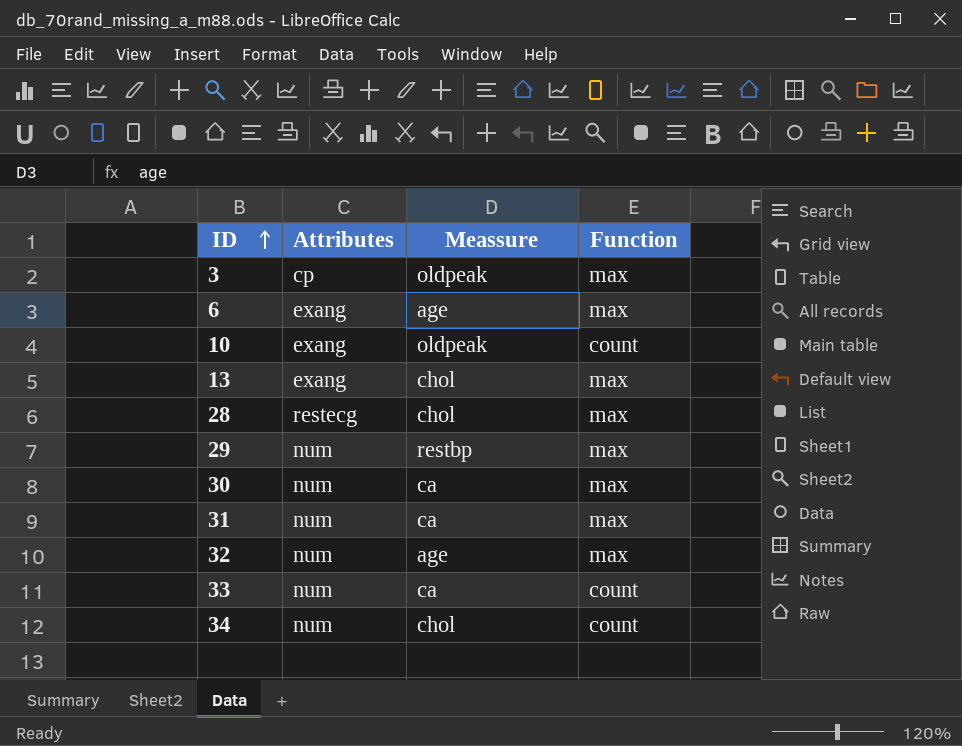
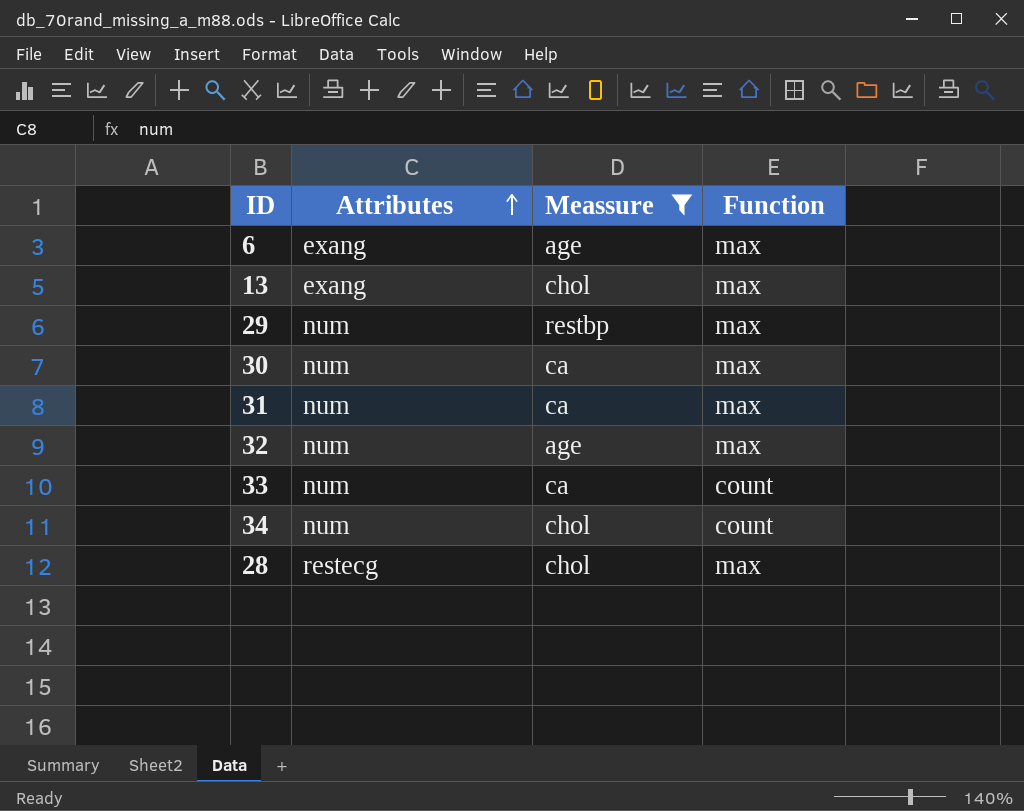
filter: none -> Meassure != oldpeak
row order: ID ascending -> Attributes ascending

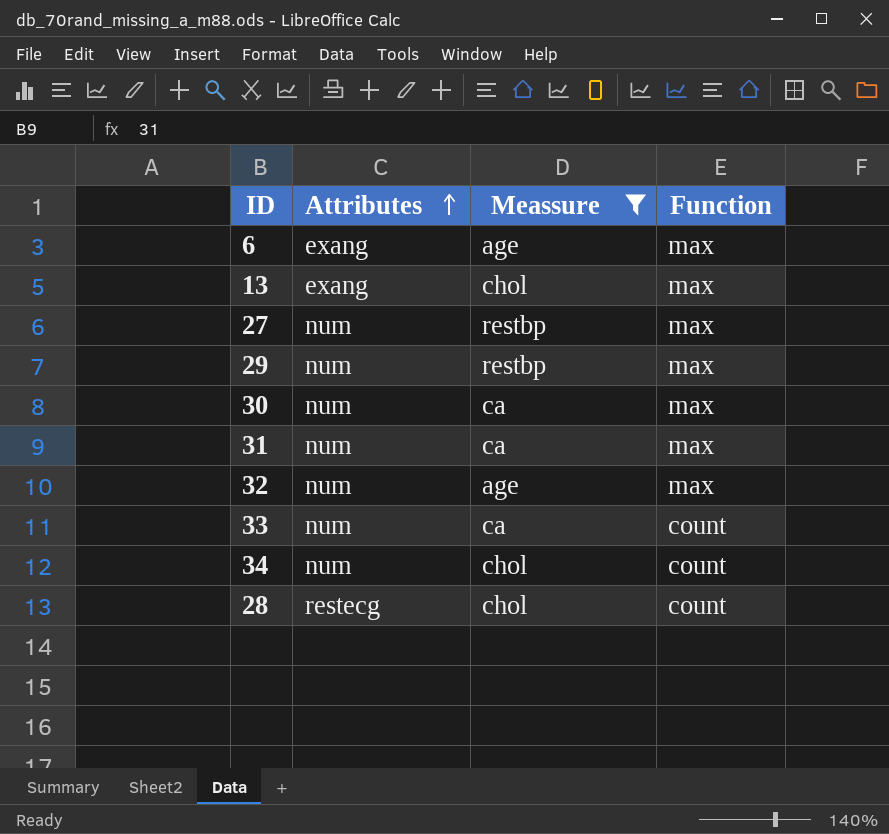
row 27: none -> num | restbp | max
28 | Function: max -> count

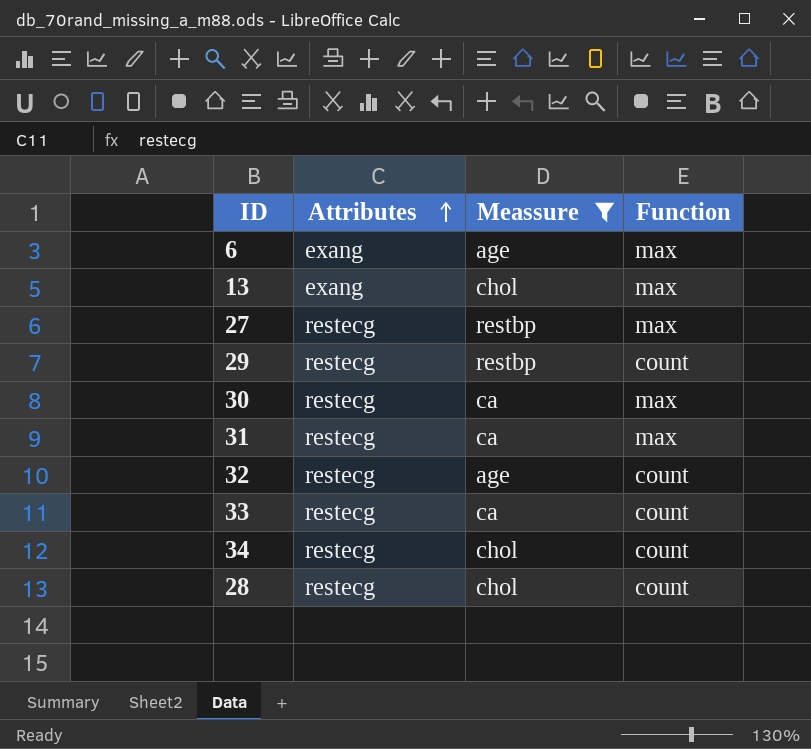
27 | Attributes: num -> restecg
29 | Attributes: num -> restecg
29 | Function: max -> count
30 | Attributes: num -> restecg
31 | Attributes: num -> restecg
32 | Attributes: num -> restecg
32 | Function: max -> count
33 | Attributes: num -> restecg
34 | Attributes: num -> restecg

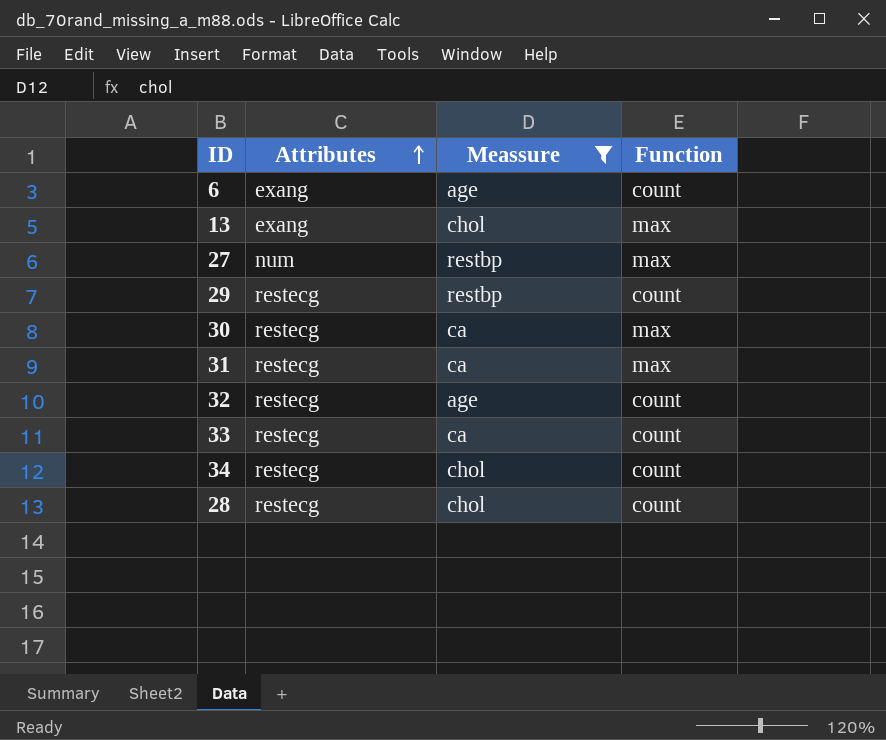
6 | Function: max -> count
27 | Attributes: restecg -> num

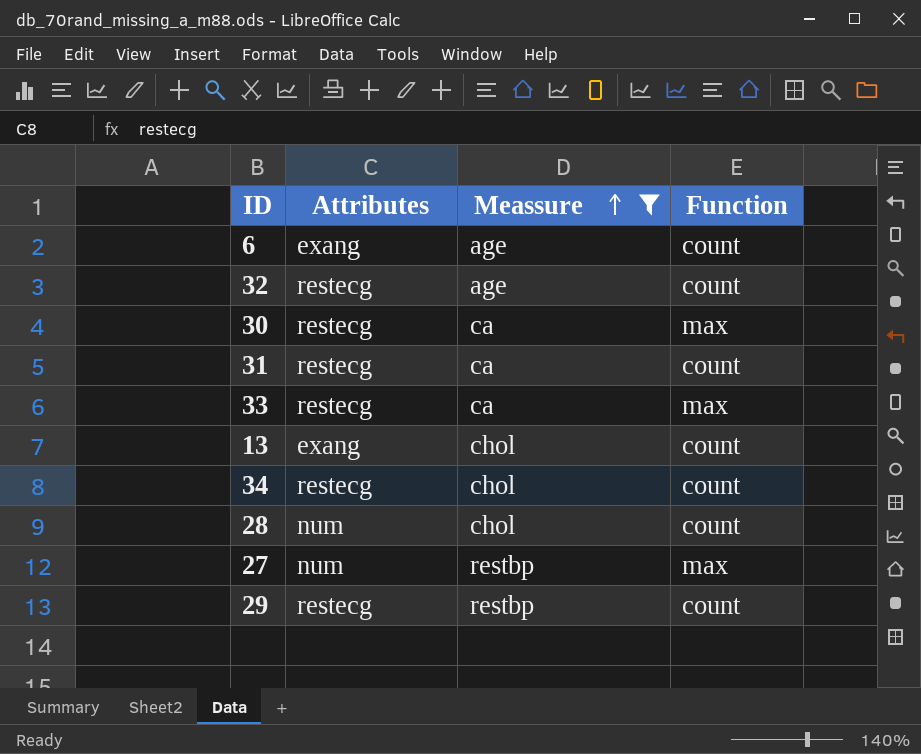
row order: Attributes ascending -> Meassure ascending
31 | Function: max -> count
33 | Function: count -> max
13 | Function: max -> count
28 | Attributes: restecg -> num

